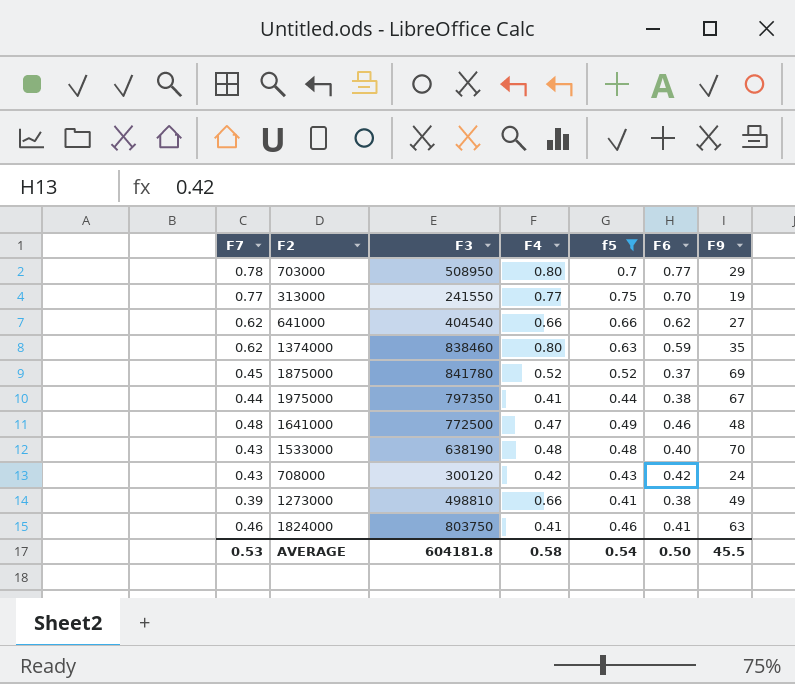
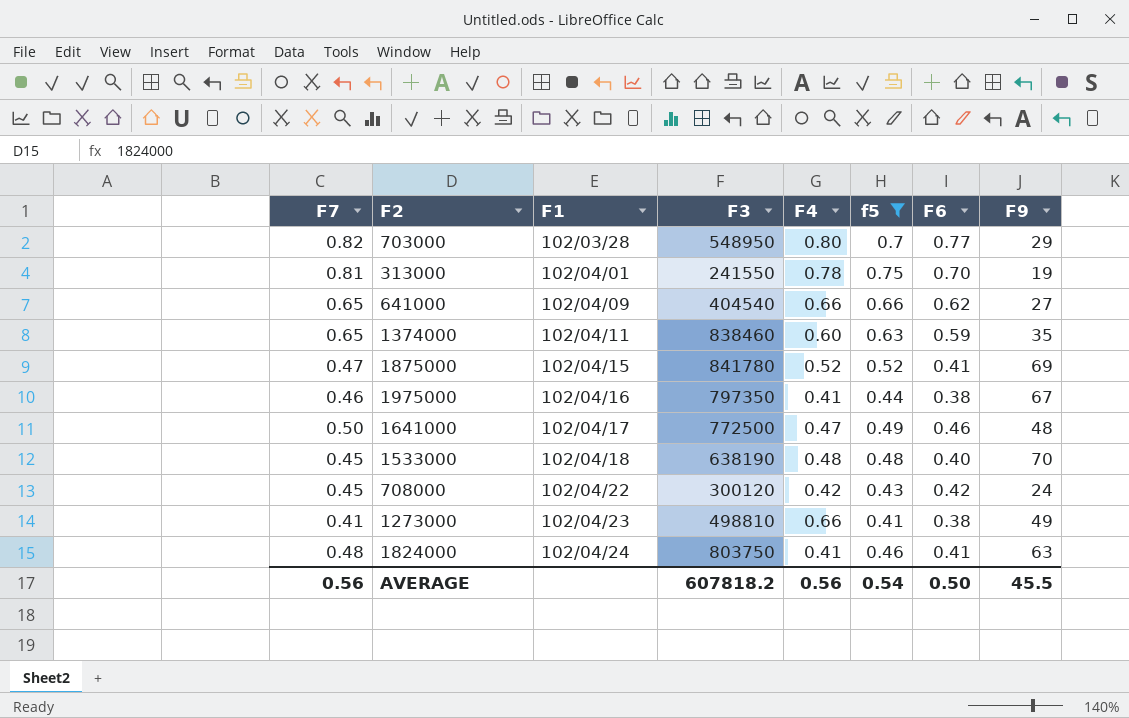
column F1 | position: none -> 3
703000 | F7: 0.78 -> 0.82
703000 | F3: 508950 -> 548950
313000 | F7: 0.77 -> 0.81
313000 | F4: 0.77 -> 0.78
641000 | F7: 0.62 -> 0.65
1374000 | F7: 0.62 -> 0.65
1374000 | F4: 0.80 -> 0.60
1875000 | F7: 0.45 -> 0.47
1875000 | F6: 0.37 -> 0.41
1975000 | F7: 0.44 -> 0.46
1641000 | F7: 0.48 -> 0.50
1533000 | F7: 0.43 -> 0.45
708000 | F7: 0.43 -> 0.45
1273000 | F7: 0.39 -> 0.41
1824000 | F7: 0.46 -> 0.48
AVERAGE | F7: 0.53 -> 0.56
AVERAGE | F3: 604181.8 -> 607818.2
AVERAGE | F4: 0.58 -> 0.56

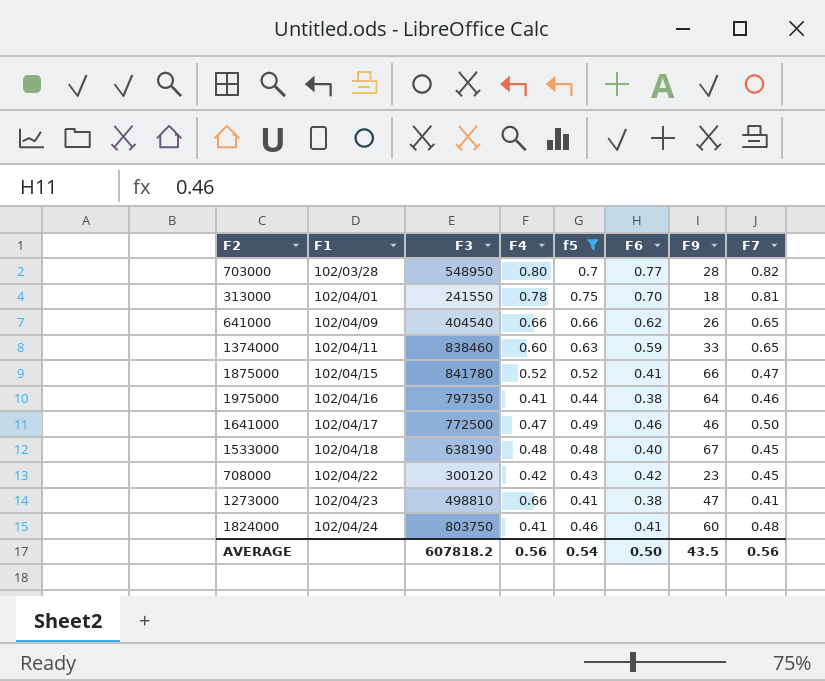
column F7 | position: 1 -> 8
703000 | F9: 29 -> 28
313000 | F9: 19 -> 18
641000 | F9: 27 -> 26
1374000 | F9: 35 -> 33
1875000 | F9: 69 -> 66
1975000 | F9: 67 -> 64
1641000 | F9: 48 -> 46
1533000 | F9: 70 -> 67
708000 | F9: 24 -> 23
1273000 | F9: 49 -> 47
1824000 | F9: 63 -> 60
AVERAGE | F9: 45.5 -> 43.5

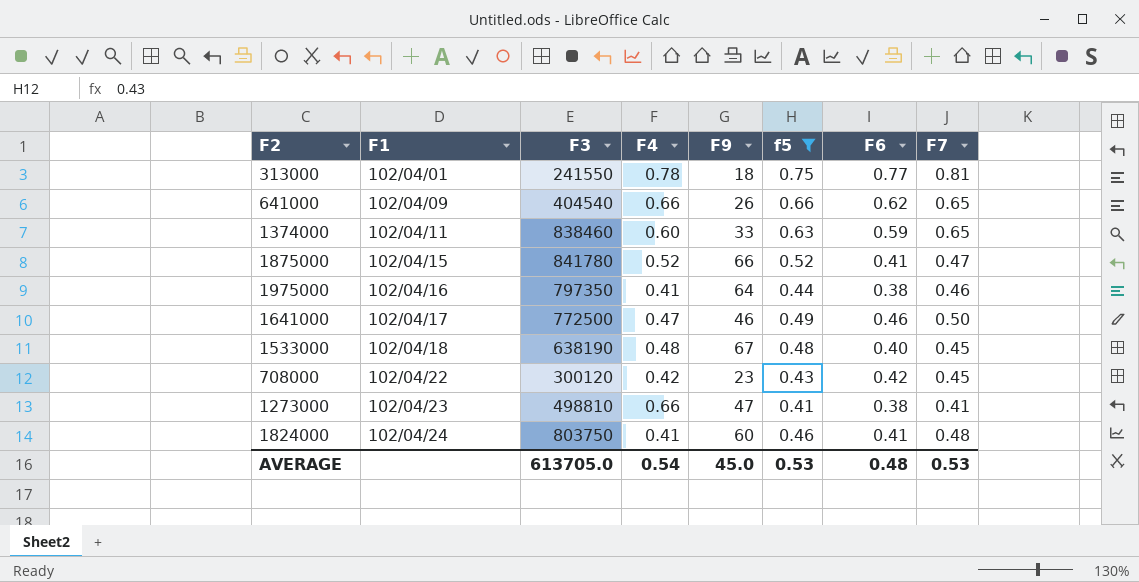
column F9 | position: 7 -> 5
row 703000: 102/03/28 | 548950 | 0.80 | 0.7 | 0.77 | 28 | 0.82 -> none
313000 | F6: 0.70 -> 0.77
AVERAGE | F3: 607818.2 -> 613705.0
AVERAGE | F4: 0.56 -> 0.54
AVERAGE | F9: 43.5 -> 45.0
AVERAGE | f5: 0.54 -> 0.53
AVERAGE | F6: 0.50 -> 0.48
AVERAGE | F7: 0.56 -> 0.53

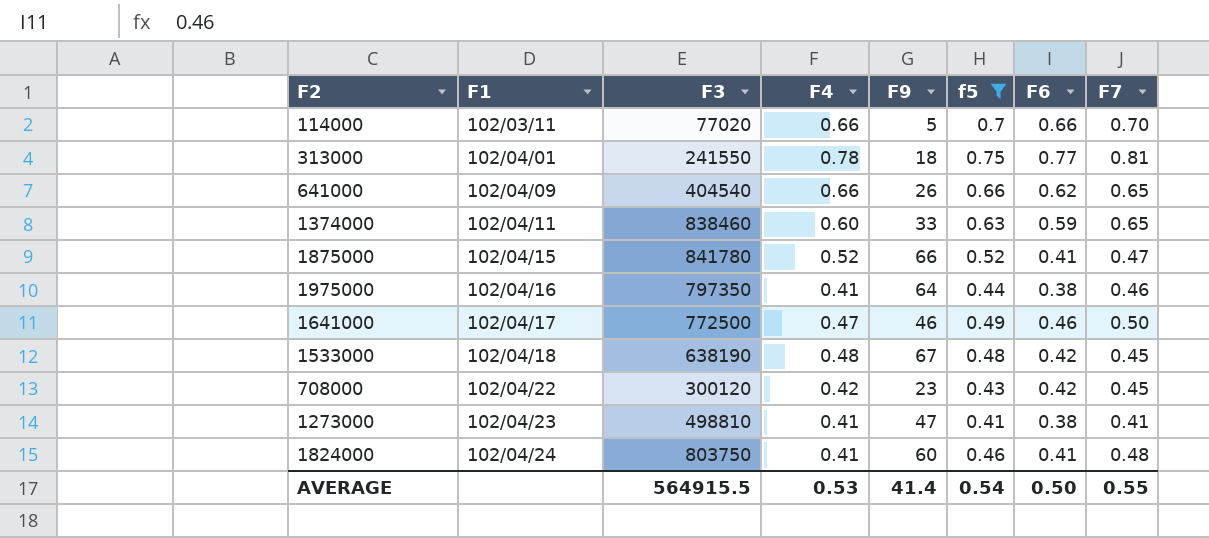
row 114000: none -> 102/03/11 | 77020 | 0.66 | 5 | 0.7 | 0.66 | 0.70
1533000 | F6: 0.40 -> 0.42
1273000 | F4: 0.66 -> 0.41
AVERAGE | F3: 613705.0 -> 564915.5
AVERAGE | F4: 0.54 -> 0.53
AVERAGE | F9: 45.0 -> 41.4
AVERAGE | f5: 0.53 -> 0.54
AVERAGE | F6: 0.48 -> 0.50
AVERAGE | F7: 0.53 -> 0.55

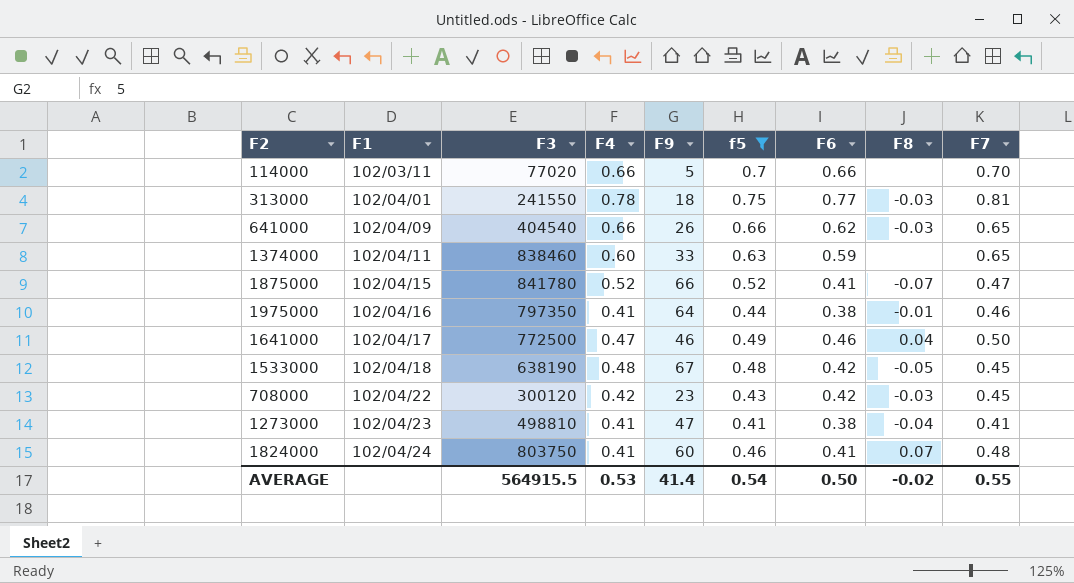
column F8 | position: none -> 8

